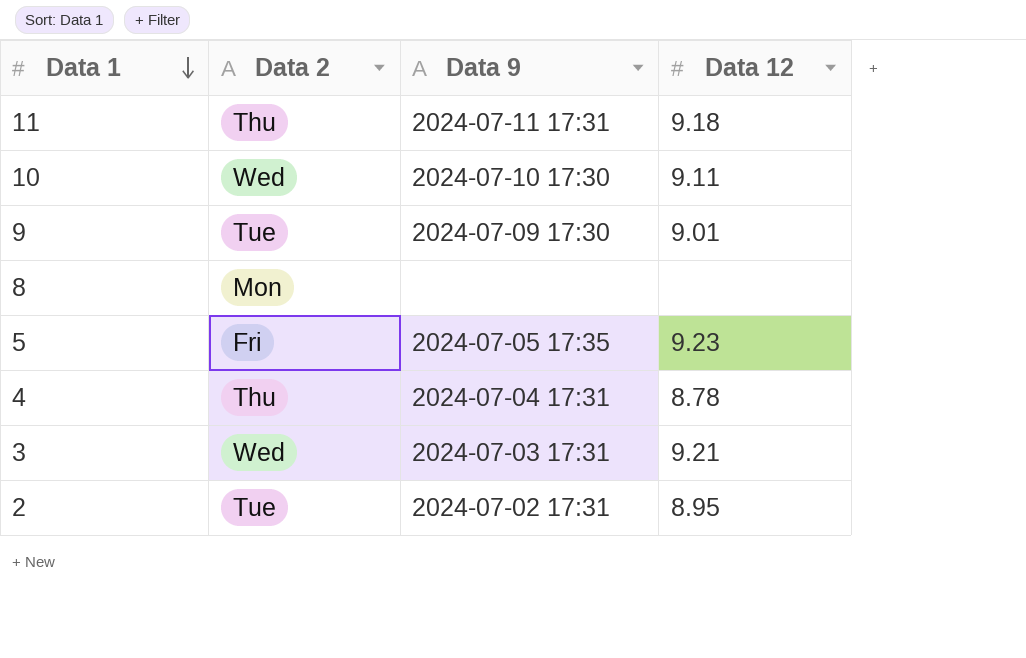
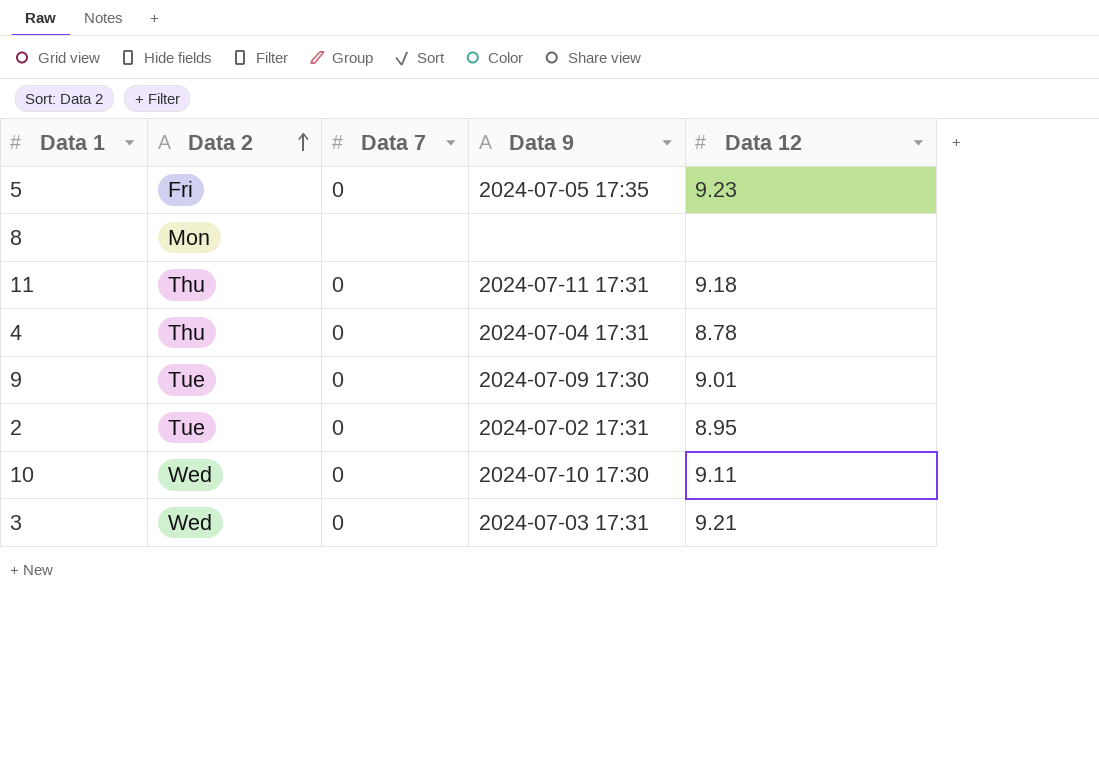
row order: Data 1 descending -> Data 2 ascending
column Data 7 | position: none -> 3

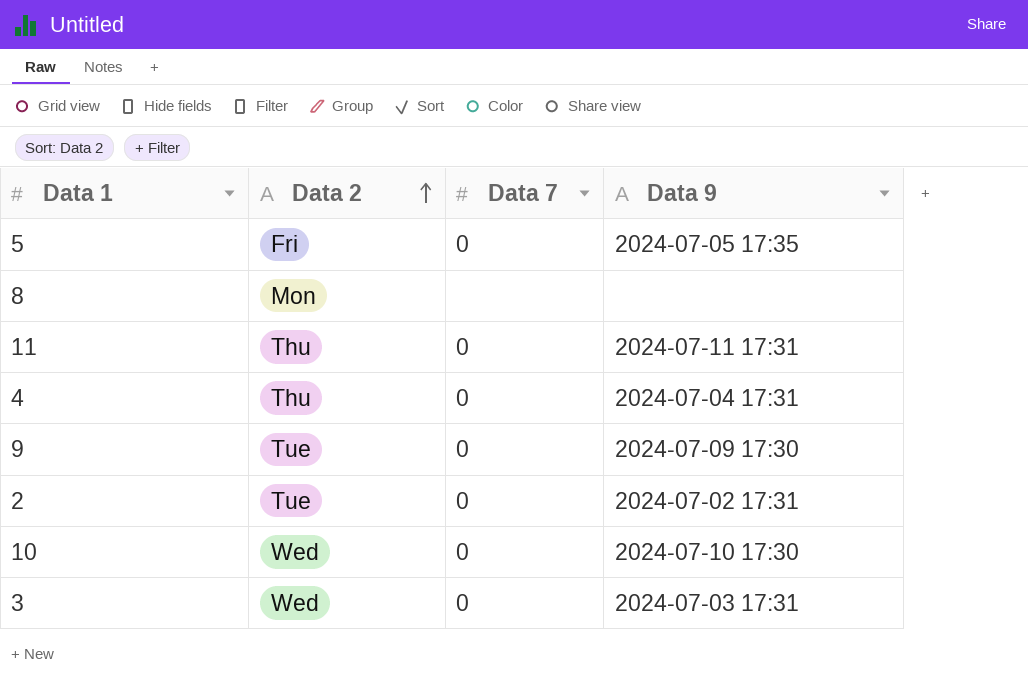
column Data 12 | position: 5 -> none

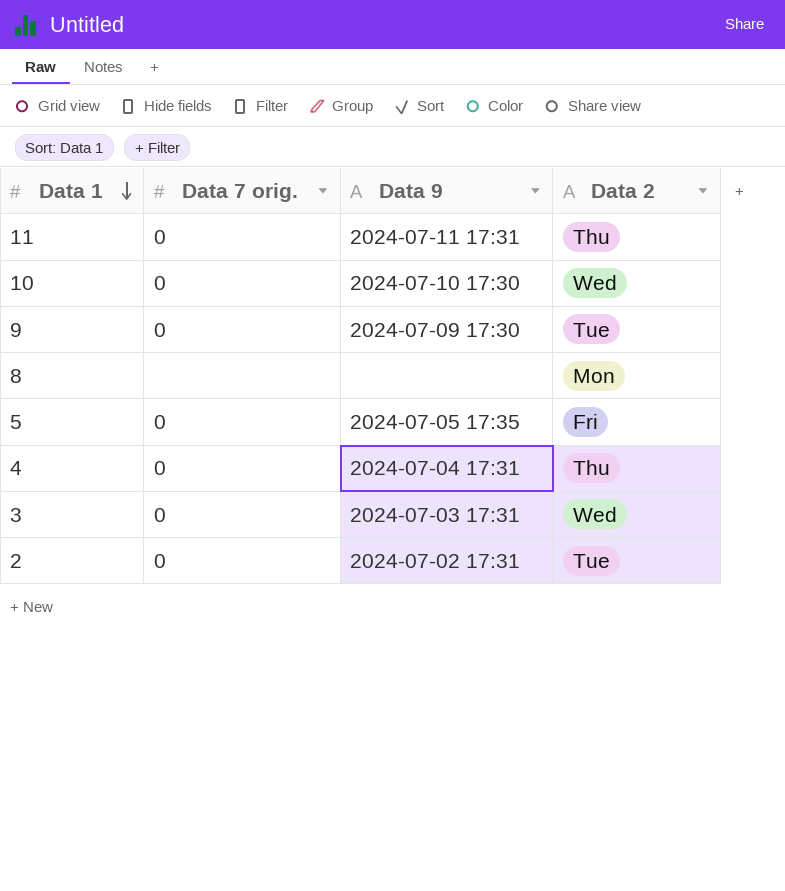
row order: Data 2 ascending -> Data 1 descending
column name: Data 7 -> Data 7 orig.
column Data 2 | position: 2 -> 4

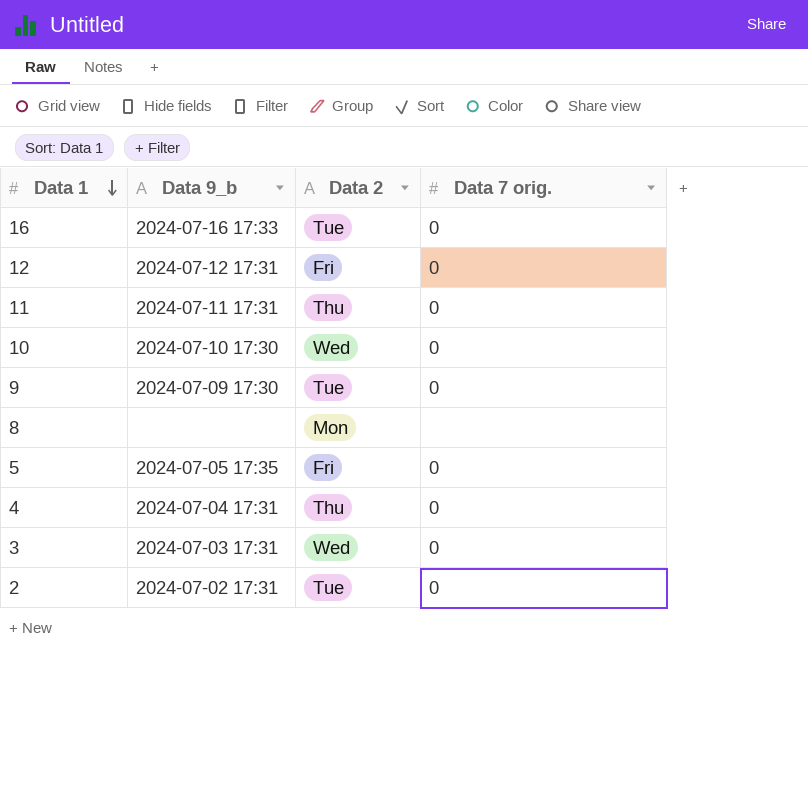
column name: Data 9 -> Data 9_b
column Data 7 orig. | position: 2 -> 4
row 16: none -> 2024-07-16 17:33 | Tue | 0
row 12: none -> 2024-07-12 17:31 | Fri | 0

